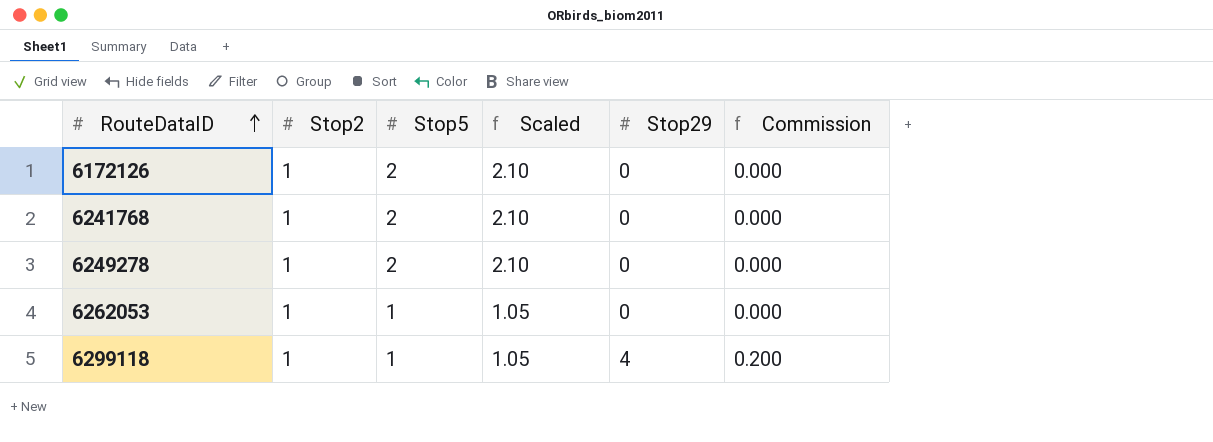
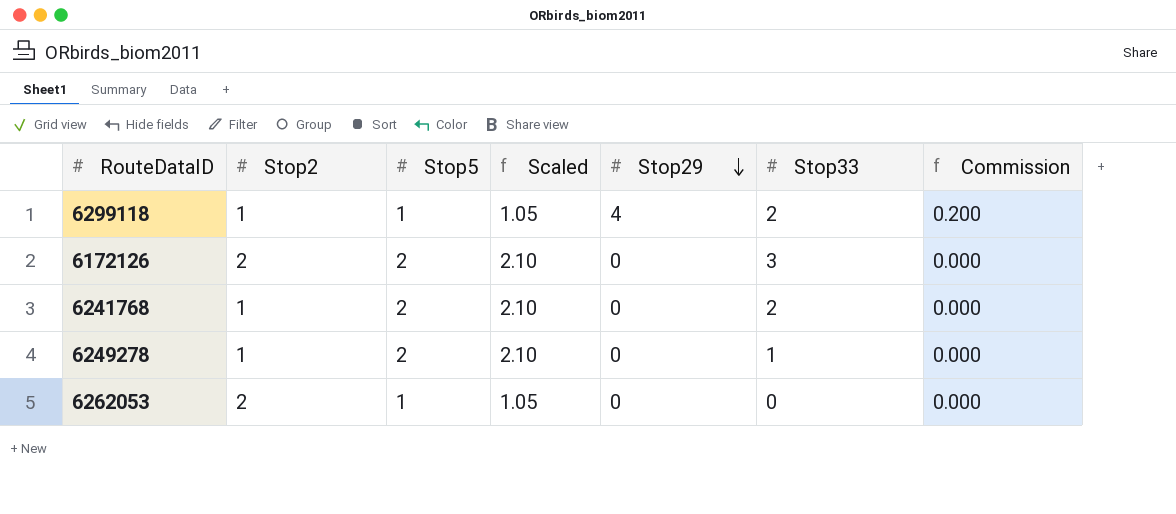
row order: RouteDataID ascending -> Stop29 descending
column Stop33 | position: none -> 6
6172126 | Stop2: 1 -> 2
6262053 | Stop2: 1 -> 2

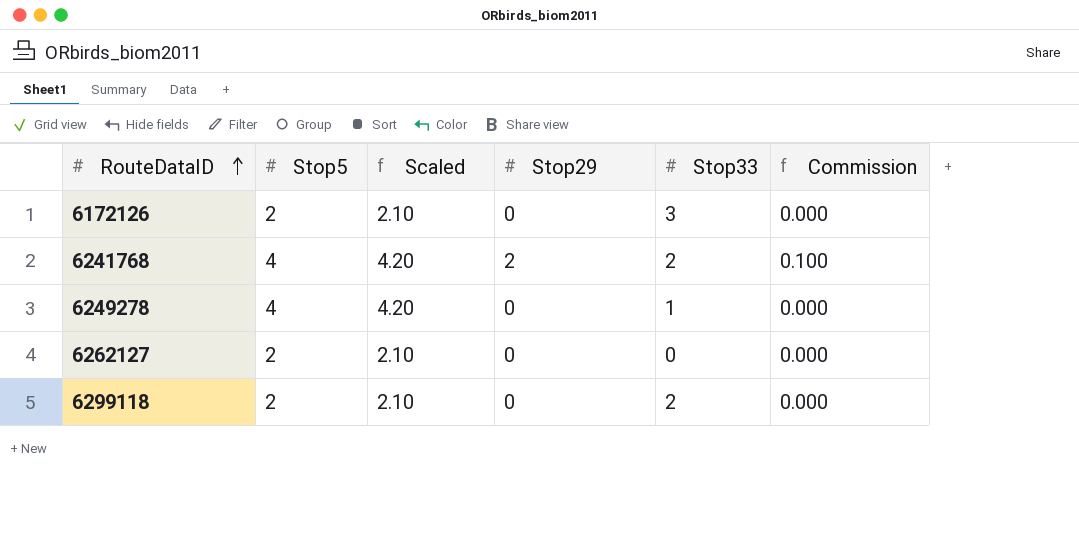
row order: Stop29 descending -> RouteDataID ascending
column Stop2 | position: 2 -> none
row 6262053: 2 | 1 | 1.05 | 0 | 0 | 0.000 -> none
6241768 | Stop5: 2 -> 4
6241768 | Scaled: 2.10 -> 4.20
6241768 | Stop29: 0 -> 2
6241768 | Commission: 0.000 -> 0.100
6249278 | Stop5: 2 -> 4
6249278 | Scaled: 2.10 -> 4.20
row 6262127: none -> 2 | 2.10 | 0 | 0 | 0.000
6299118 | Stop5: 1 -> 2
6299118 | Scaled: 1.05 -> 2.10
6299118 | Stop29: 4 -> 0
6299118 | Commission: 0.200 -> 0.000

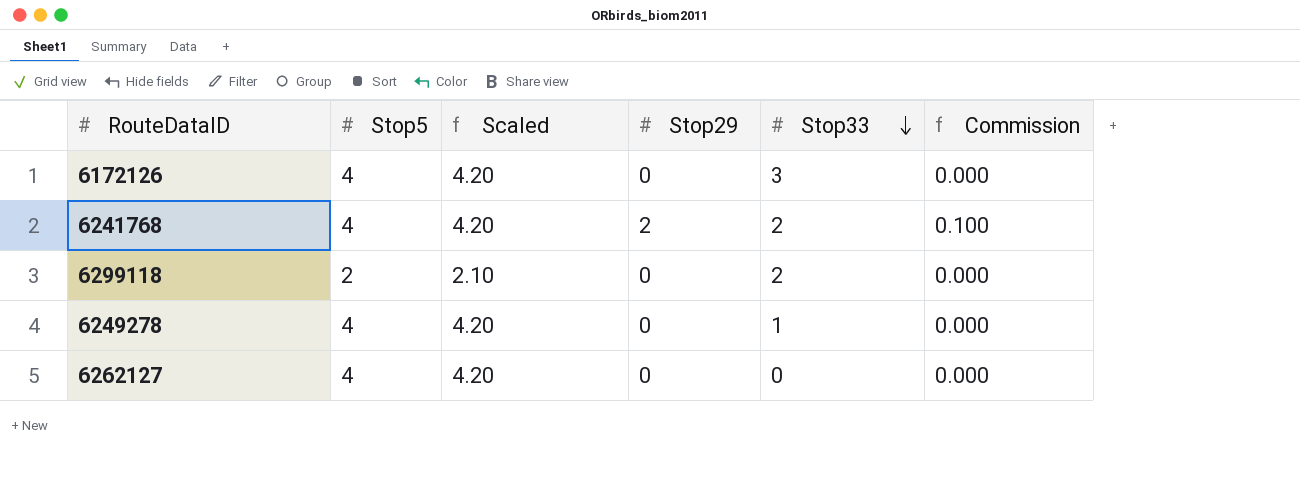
row order: RouteDataID ascending -> Stop33 descending
6172126 | Stop5: 2 -> 4
6172126 | Scaled: 2.10 -> 4.20
6262127 | Stop5: 2 -> 4
6262127 | Scaled: 2.10 -> 4.20

